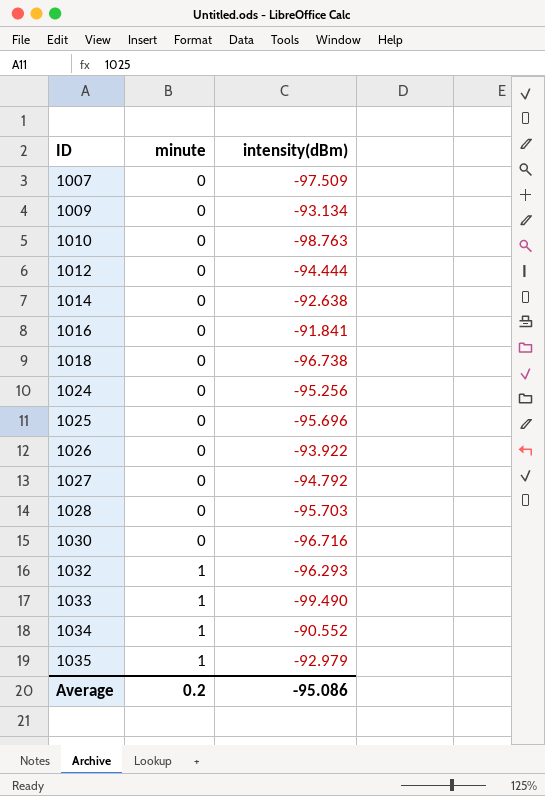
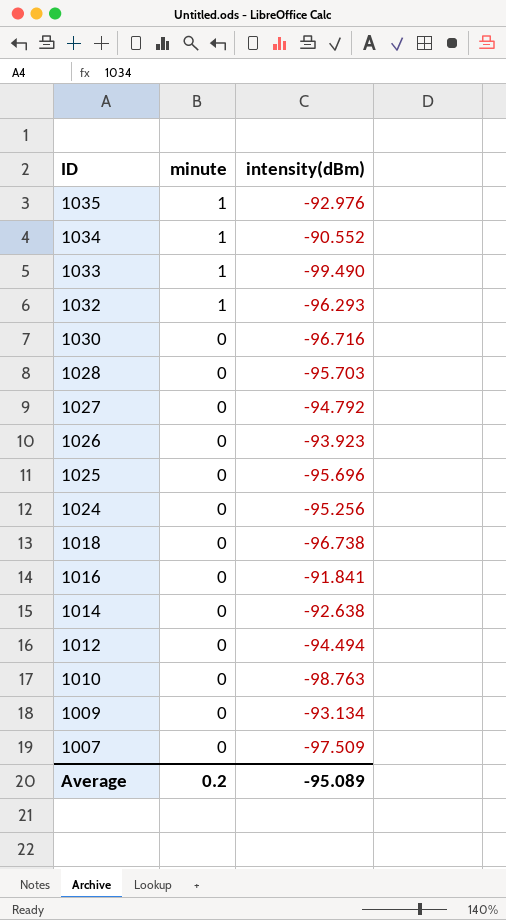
row order: ID ascending -> ID descending
1035 | intensity(dBm): -92.979 -> -92.976
1026 | intensity(dBm): -93.922 -> -93.923
1012 | intensity(dBm): -94.444 -> -94.494
Average | intensity(dBm): -95.086 -> -95.089

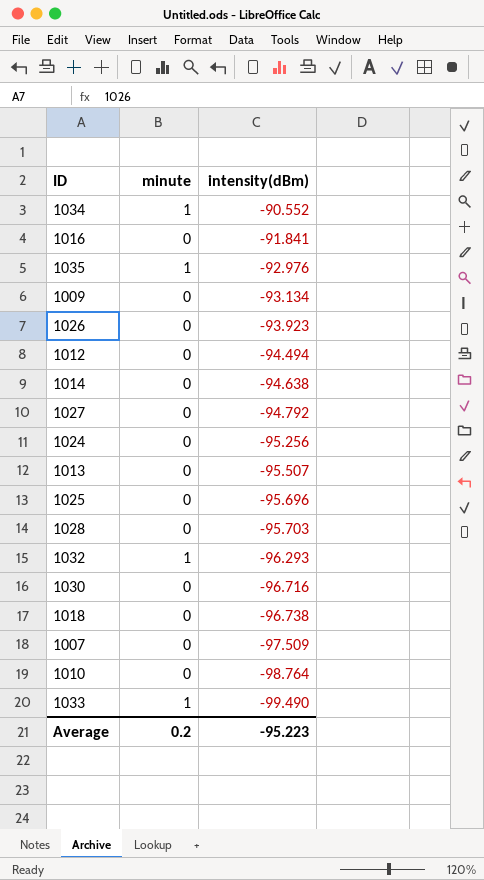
row order: ID descending -> intensity(dBm) descending
1014 | intensity(dBm): -92.638 -> -94.638
row 1013: none -> 0 | -95.507
1010 | intensity(dBm): -98.763 -> -98.764
Average | intensity(dBm): -95.089 -> -95.223

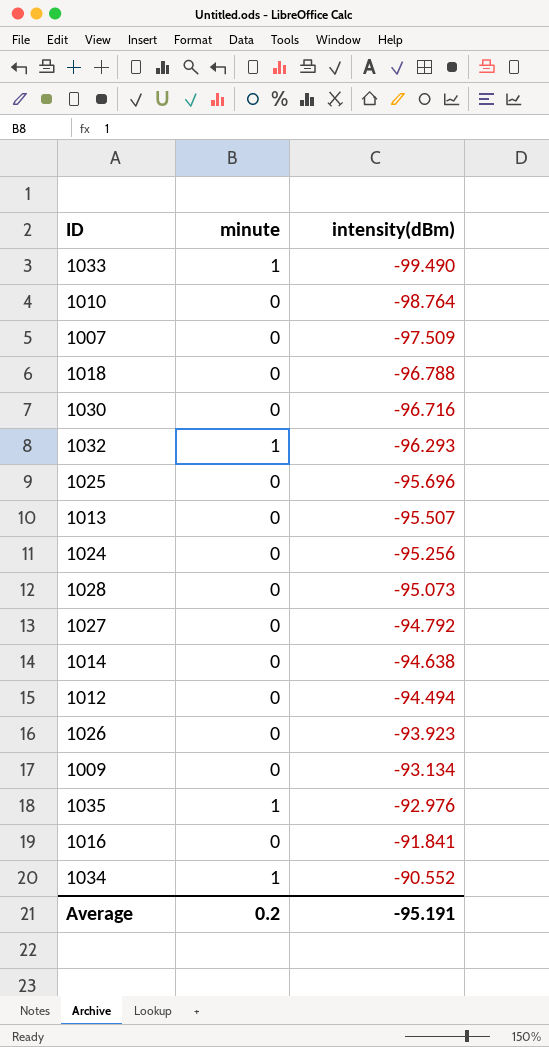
row order: intensity(dBm) descending -> intensity(dBm) ascending
1018 | intensity(dBm): -96.738 -> -96.788
1028 | intensity(dBm): -95.703 -> -95.073
Average | intensity(dBm): -95.223 -> -95.191

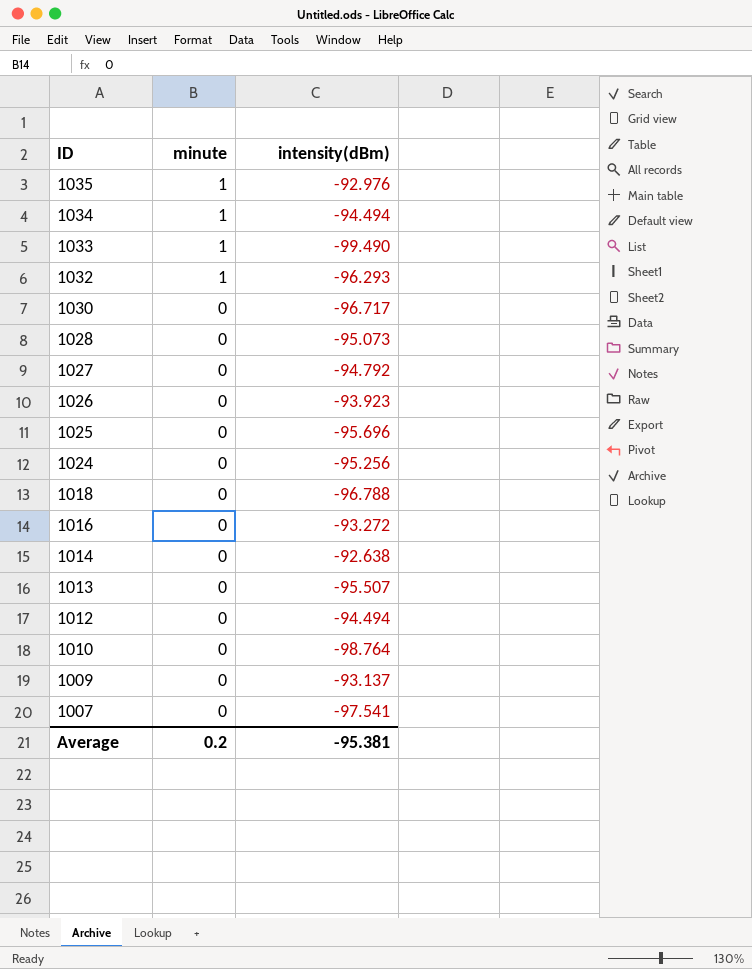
row order: intensity(dBm) ascending -> ID descending
1034 | intensity(dBm): -90.552 -> -94.494
1030 | intensity(dBm): -96.716 -> -96.717
1016 | intensity(dBm): -91.841 -> -93.272
1014 | intensity(dBm): -94.638 -> -92.638
1009 | intensity(dBm): -93.134 -> -93.137
1007 | intensity(dBm): -97.509 -> -97.541
Average | intensity(dBm): -95.191 -> -95.381

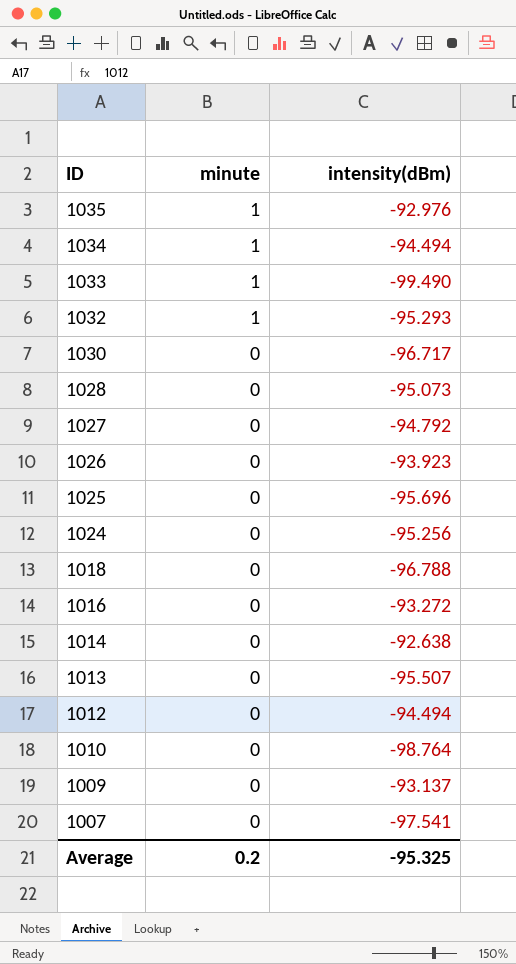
1032 | intensity(dBm): -96.293 -> -95.293
Average | intensity(dBm): -95.381 -> -95.325

